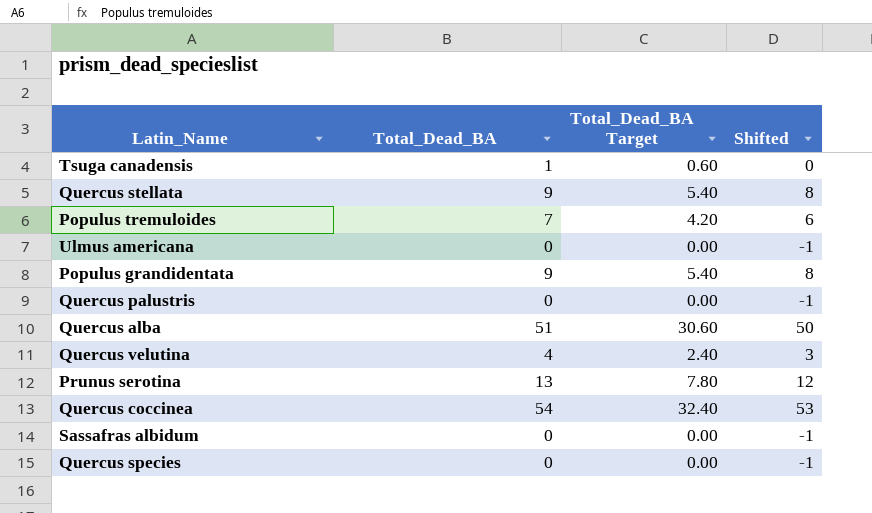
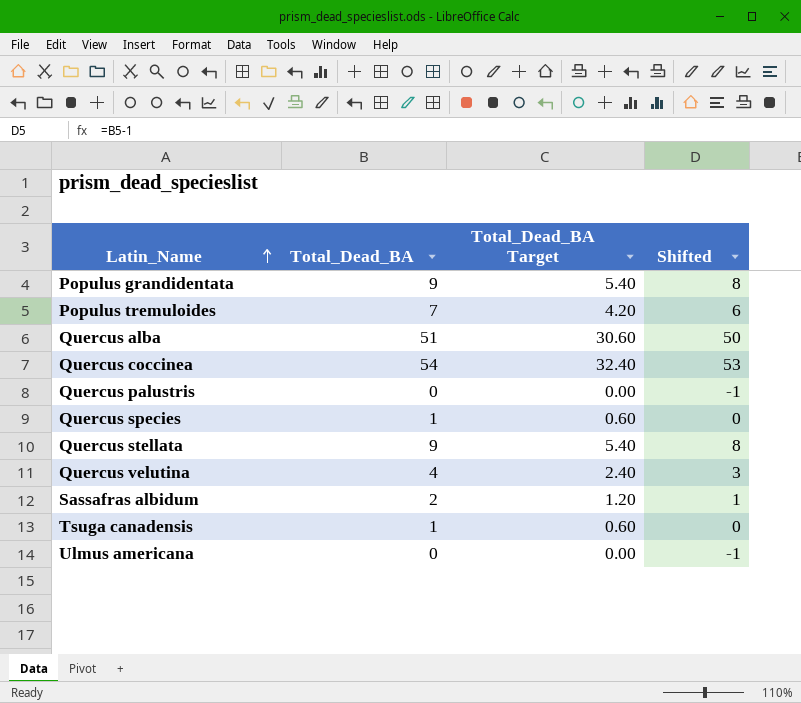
row order: none -> Latin_Name ascending
row Prunus serotina: 13 | 7.80 | 12 -> none
Quercus species | Total_Dead_BA: 0 -> 1
Quercus species | Total_Dead_BA Target: 0.00 -> 0.60
Quercus species | Shifted: -1 -> 0
Sassafras albidum | Total_Dead_BA: 0 -> 2
Sassafras albidum | Total_Dead_BA Target: 0.00 -> 1.20
Sassafras albidum | Shifted: -1 -> 1

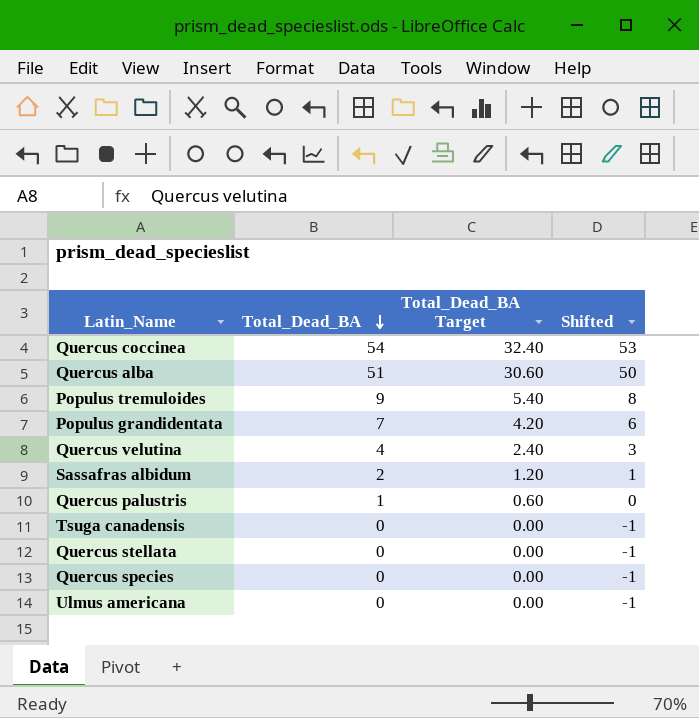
row order: Latin_Name ascending -> Total_Dead_BA descending
Populus tremuloides | Total_Dead_BA: 7 -> 9
Populus tremuloides | Total_Dead_BA Target: 4.20 -> 5.40
Populus tremuloides | Shifted: 6 -> 8
Populus grandidentata | Total_Dead_BA: 9 -> 7
Populus grandidentata | Total_Dead_BA Target: 5.40 -> 4.20
Populus grandidentata | Shifted: 8 -> 6
Quercus palustris | Total_Dead_BA: 0 -> 1
Quercus palustris | Total_Dead_BA Target: 0.00 -> 0.60
Quercus palustris | Shifted: -1 -> 0
Tsuga canadensis | Total_Dead_BA: 1 -> 0
Tsuga canadensis | Total_Dead_BA Target: 0.60 -> 0.00
Tsuga canadensis | Shifted: 0 -> -1
Quercus stellata | Total_Dead_BA: 9 -> 0
Quercus stellata | Total_Dead_BA Target: 5.40 -> 0.00
Quercus stellata | Shifted: 8 -> -1
Quercus species | Total_Dead_BA: 1 -> 0
Quercus species | Total_Dead_BA Target: 0.60 -> 0.00
Quercus species | Shifted: 0 -> -1

